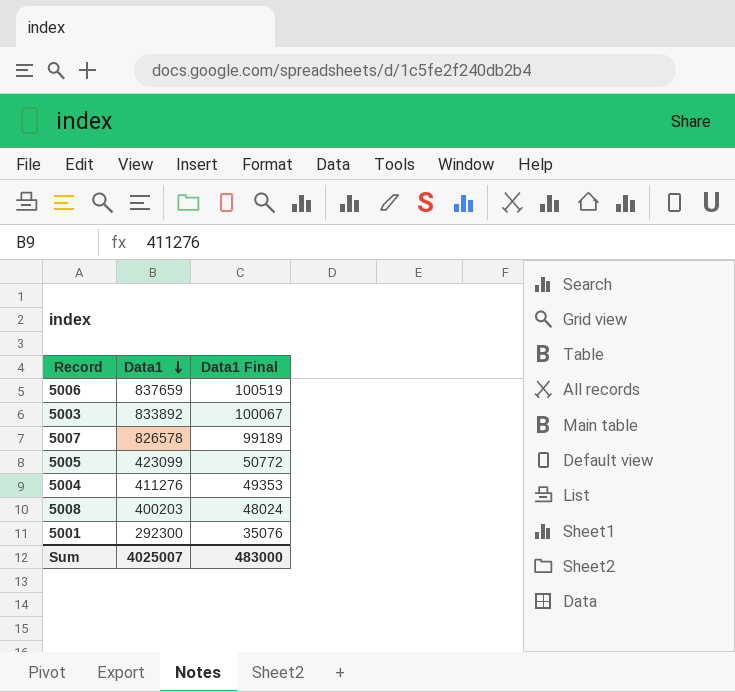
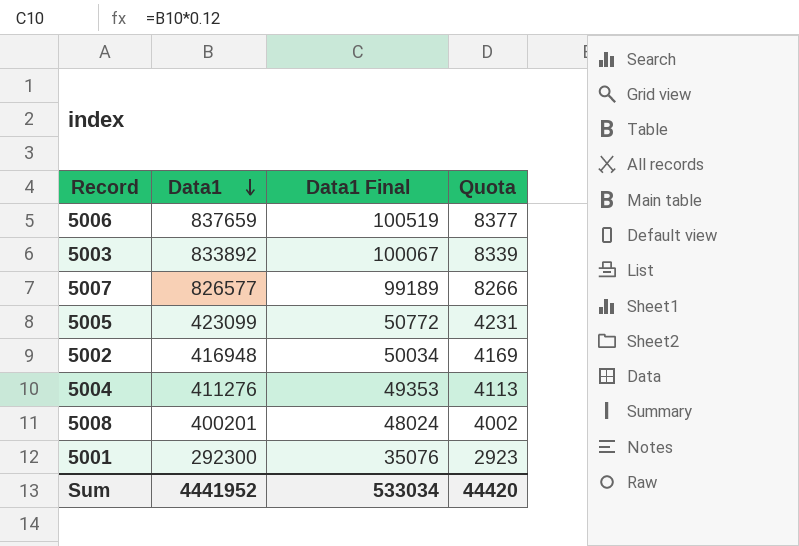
column Quota | formula: none -> [Data1] * 0.01
5007 | Data1: 826578 -> 826577
row 5002: none -> 416948 | 50034 | 4169
5008 | Data1: 400203 -> 400201
Sum | Data1: 4025007 -> 4441952
Sum | Data1 Final: 483000 -> 533034

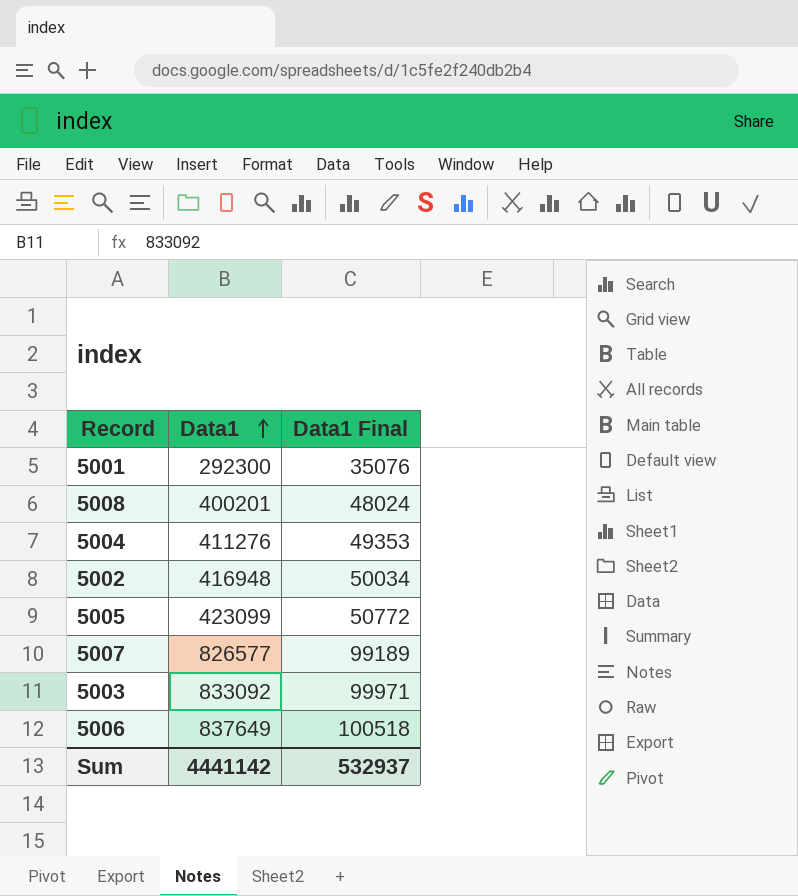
row order: Data1 descending -> Data1 ascending
column Quota | formula: [Data1] * 0.01 -> none
5003 | Data1: 833892 -> 833092
5003 | Data1 Final: 100067 -> 99971
5006 | Data1: 837659 -> 837649
5006 | Data1 Final: 100519 -> 100518
Sum | Data1: 4441952 -> 4441142
Sum | Data1 Final: 533034 -> 532937

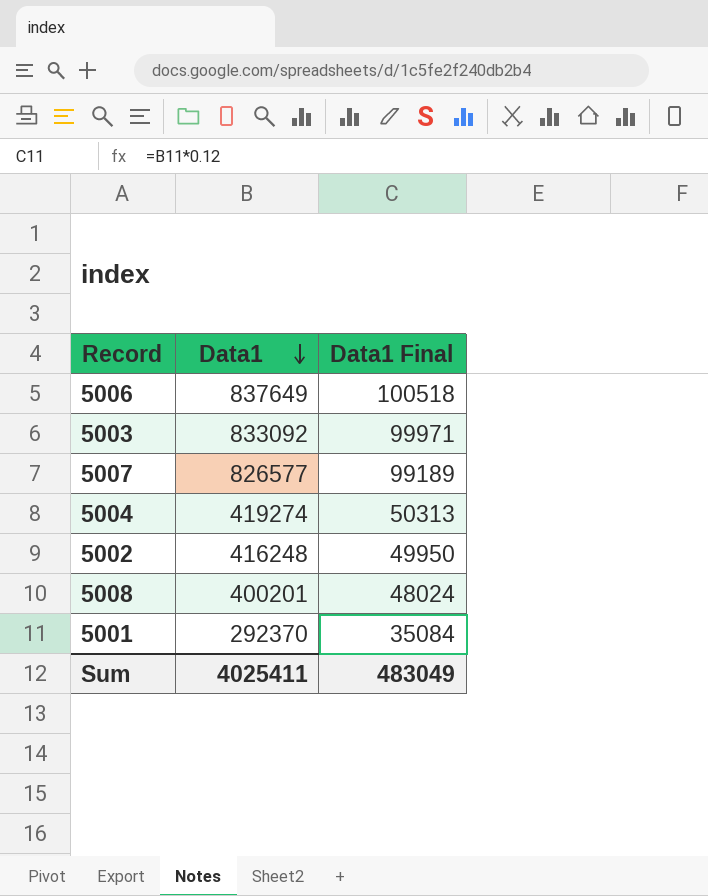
row order: Data1 ascending -> Data1 descending
row 5005: 423099 | 50772 -> none
5004 | Data1: 411276 -> 419274
5004 | Data1 Final: 49353 -> 50313
5002 | Data1: 416948 -> 416248
5002 | Data1 Final: 50034 -> 49950
5001 | Data1: 292300 -> 292370
5001 | Data1 Final: 35076 -> 35084
Sum | Data1: 4441142 -> 4025411
Sum | Data1 Final: 532937 -> 483049

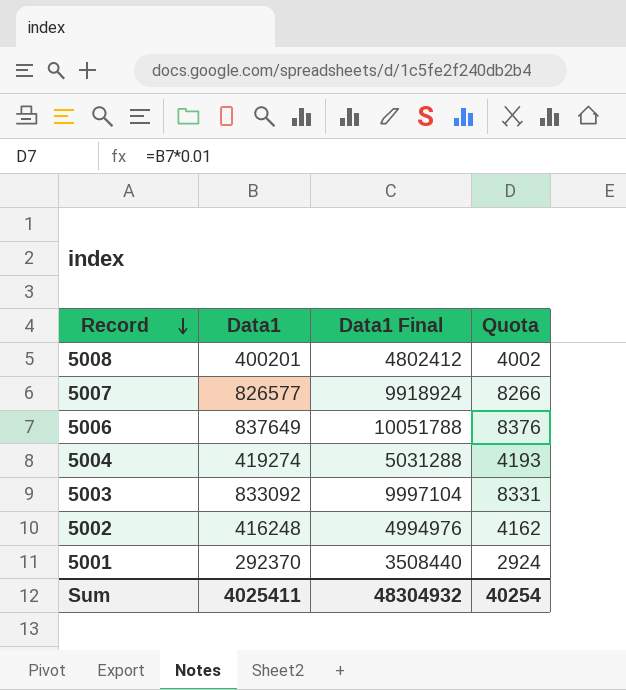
row order: Data1 descending -> Record descending
column Data1 Final | formula: [Data1] * 0.12 -> [Data1] * 12
column Quota | formula: none -> [Data1] * 0.01
Sum | Data1 Final: 483049 -> 48304932

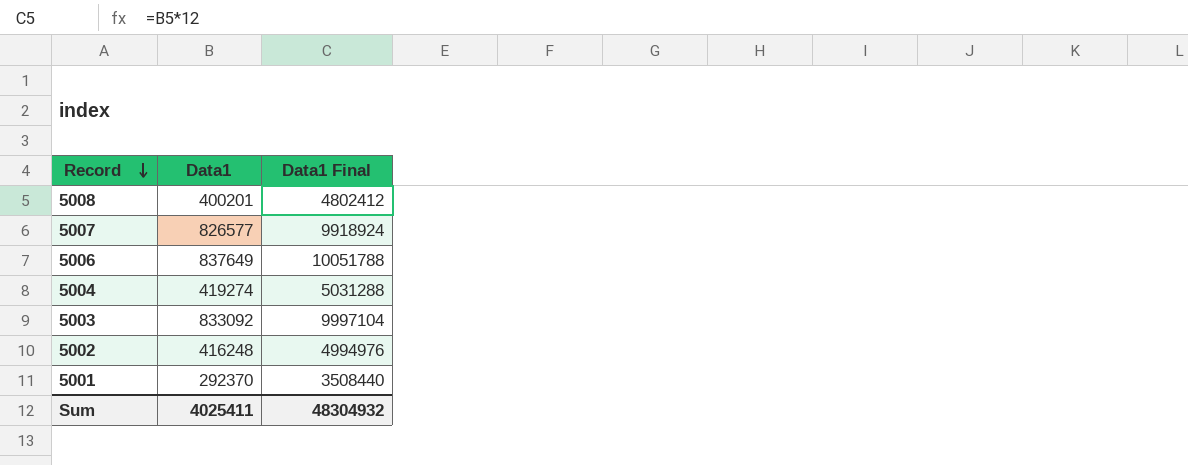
column Quota | formula: [Data1] * 0.01 -> none

